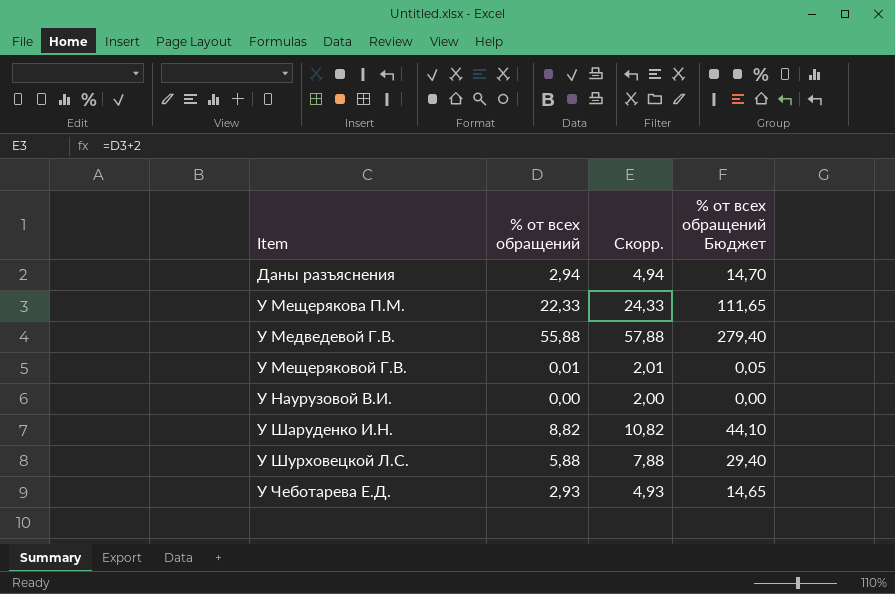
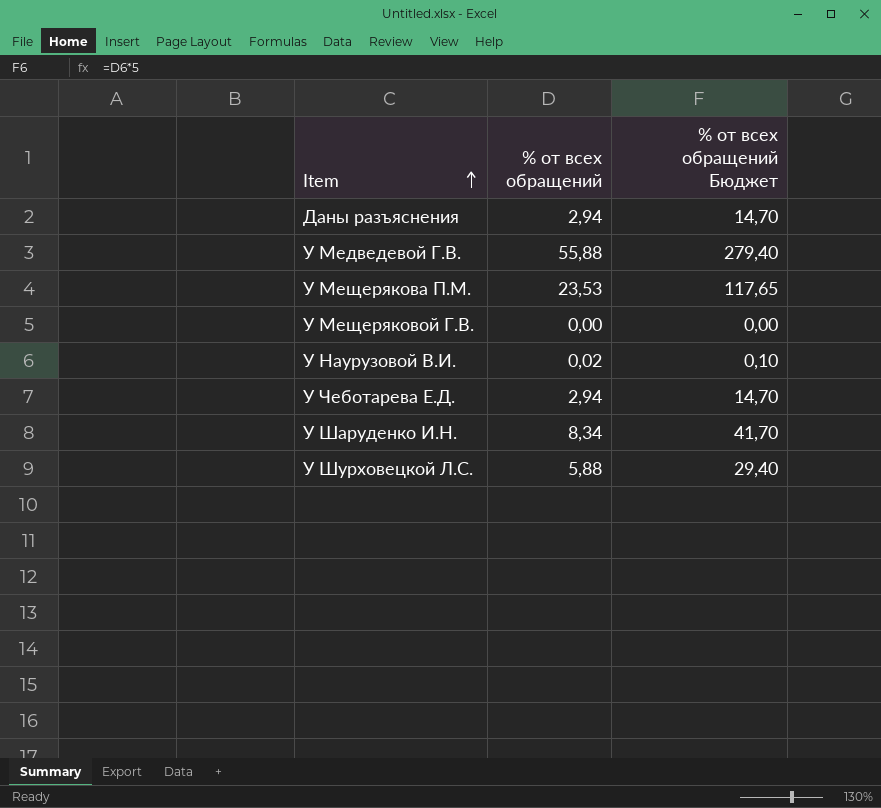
row order: none -> Item ascending
column Скорр. | formula: [% от всех обращений] + 2 -> none
У Мещерякова П.М. | % от всех обращений: 22,33 -> 23,53
У Мещерякова П.М. | % от всех обращений Бюджет: 111,65 -> 117,65
У Мещеряковой Г.В. | % от всех обращений: 0,01 -> 0,00
У Мещеряковой Г.В. | % от всех обращений Бюджет: 0,05 -> 0,00
У Наурузовой В.И. | % от всех обращений: 0,00 -> 0,02
У Наурузовой В.И. | % от всех обращений Бюджет: 0,00 -> 0,10
У Чеботарева Е.Д. | % от всех обращений: 2,93 -> 2,94
У Чеботарева Е.Д. | % от всех обращений Бюджет: 14,65 -> 14,70
У Шаруденко И.Н. | % от всех обращений: 8,82 -> 8,34
У Шаруденко И.Н. | % от всех обращений Бюджет: 44,10 -> 41,70

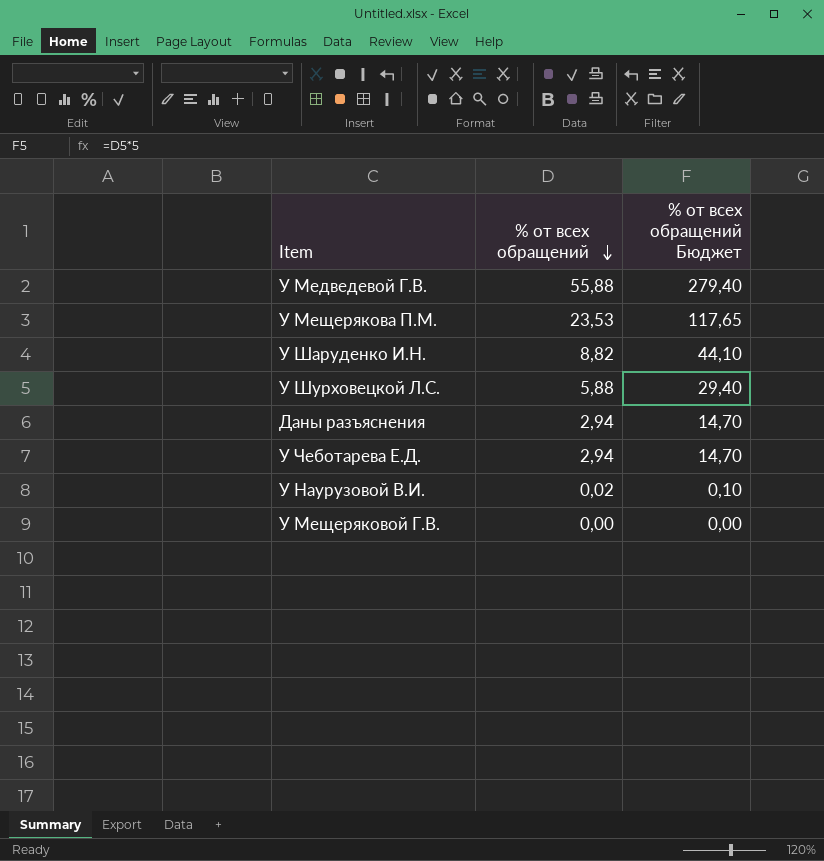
row order: Item ascending -> % от всех обращений descending
У Шаруденко И.Н. | % от всех обращений: 8,34 -> 8,82
У Шаруденко И.Н. | % от всех обращений Бюджет: 41,70 -> 44,10

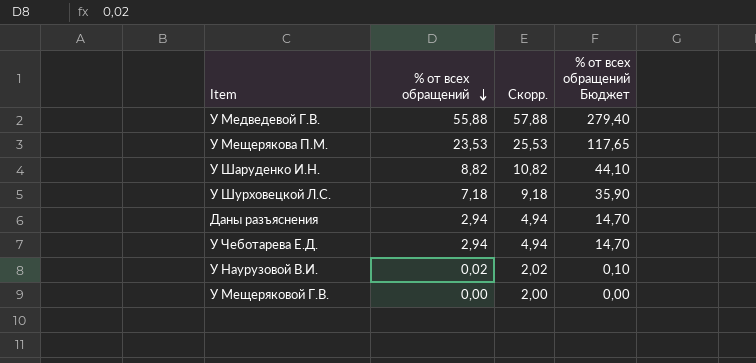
column Скорр. | formula: none -> [% от всех обращений] + 2
У Шурховецкой Л.С. | % от всех обращений: 5,88 -> 7,18
У Шурховецкой Л.С. | % от всех обращений Бюджет: 29,40 -> 35,90

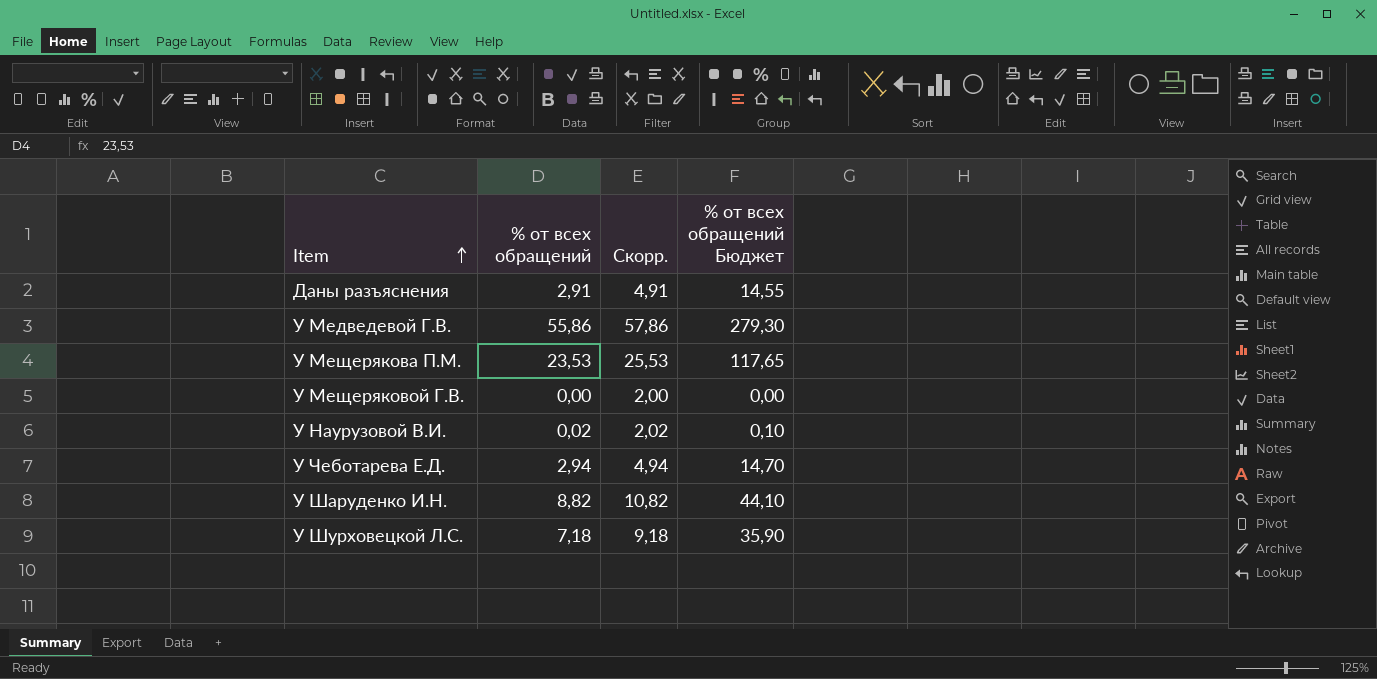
row order: % от всех обращений descending -> Item ascending
Даны разъяснения | % от всех обращений: 2,94 -> 2,91
Даны разъяснения | Скорр.: 4,94 -> 4,91
Даны разъяснения | % от всех обращений Бюджет: 14,70 -> 14,55
У Медведевой Г.В. | % от всех обращений: 55,88 -> 55,86
У Медведевой Г.В. | Скорр.: 57,88 -> 57,86
У Медведевой Г.В. | % от всех обращений Бюджет: 279,40 -> 279,30

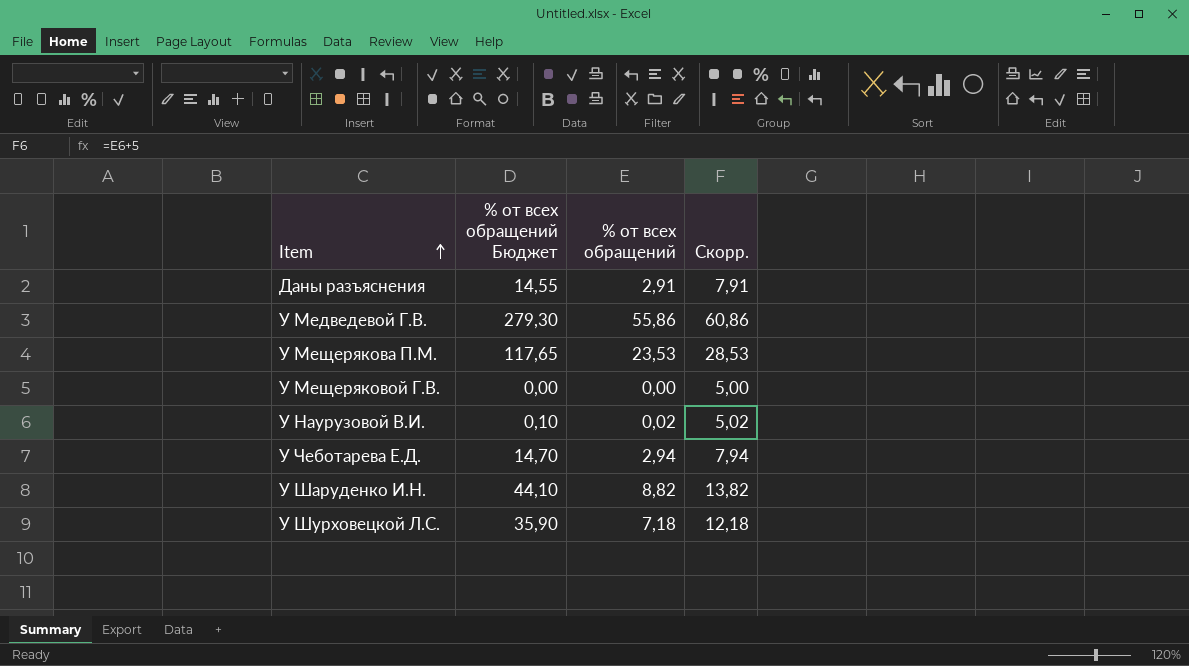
column % от всех обращений Бюджет | position: 4 -> 2
column Скорр. | formula: [% от всех обращений] + 2 -> [% от всех обращений] + 5

